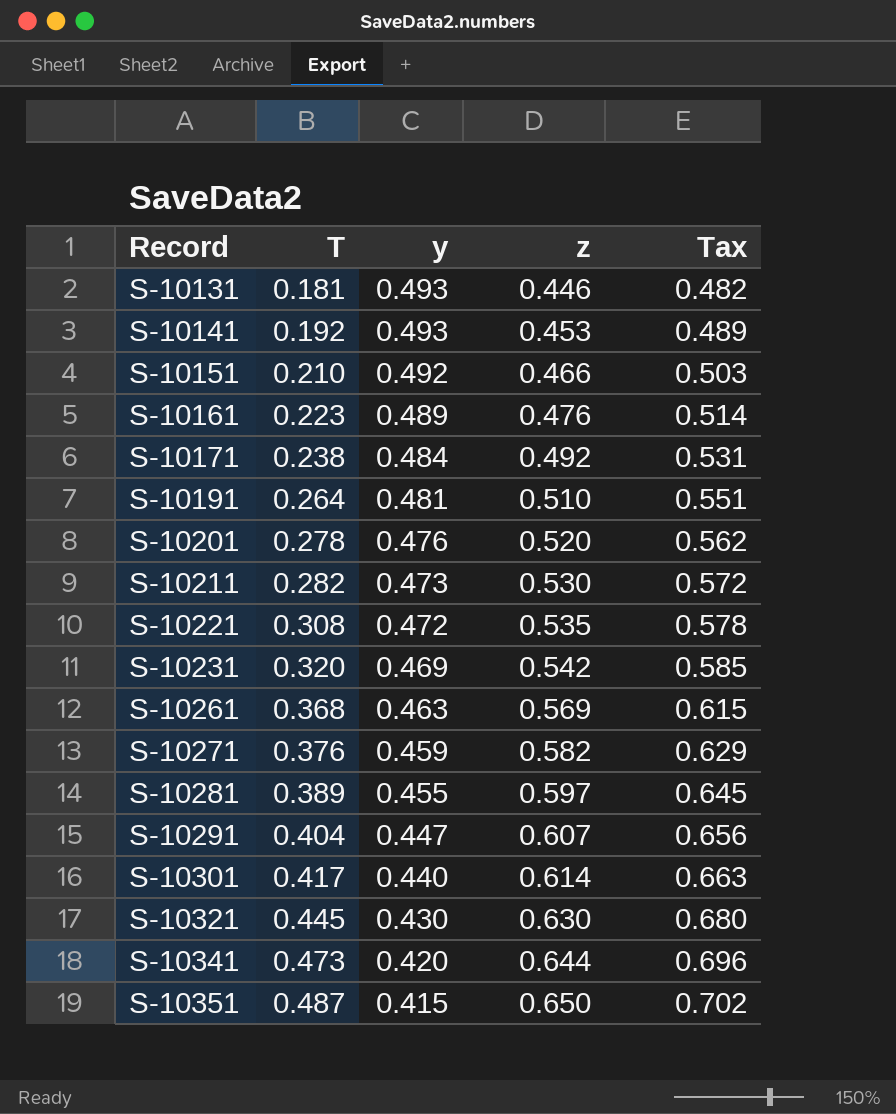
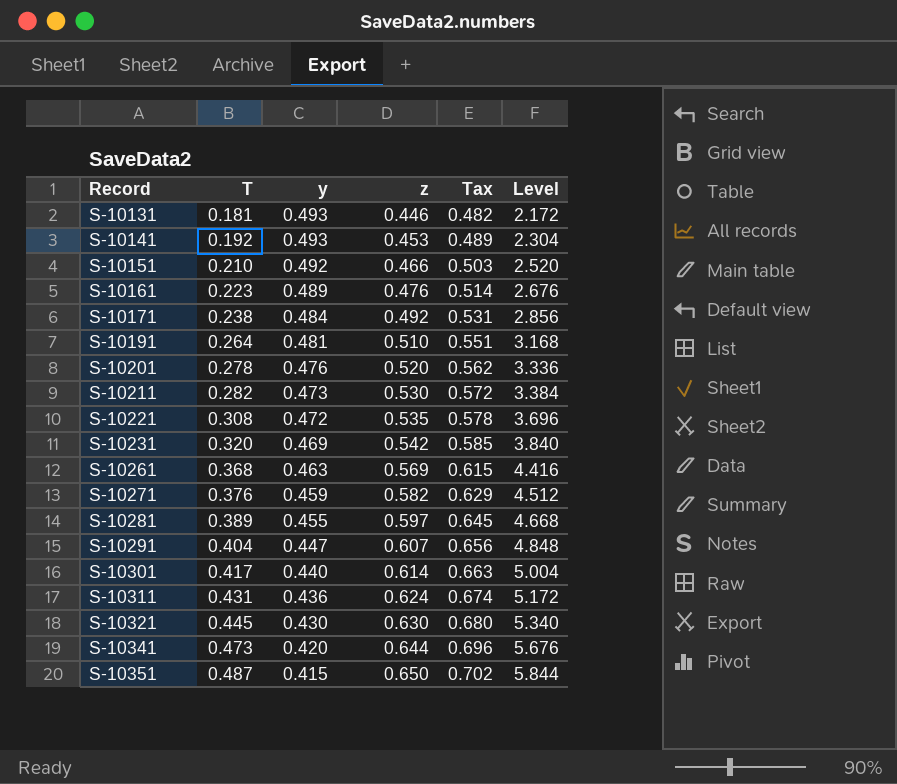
column Level | formula: none -> [T] * 12
row S-10311: none -> 0.431 | 0.436 | 0.624 | 0.674 | 5.172

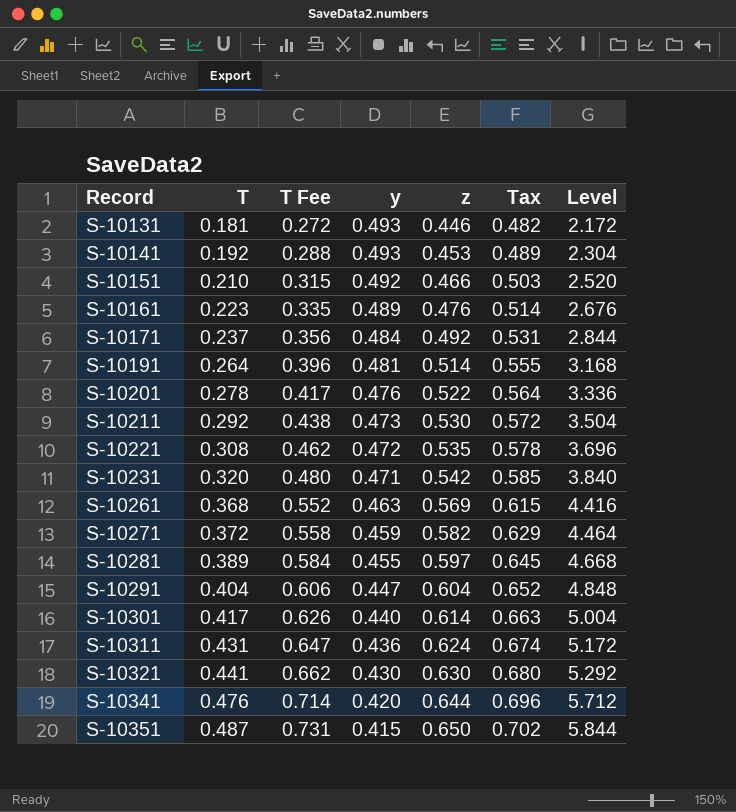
column T Fee | formula: none -> [T] * 1.5
S-10171 | T: 0.238 -> 0.237
S-10171 | Level: 2.856 -> 2.844
S-10191 | z: 0.510 -> 0.514
S-10191 | Tax: 0.551 -> 0.555
S-10201 | z: 0.520 -> 0.522
S-10201 | Tax: 0.562 -> 0.564
S-10211 | T: 0.282 -> 0.292
S-10211 | Level: 3.384 -> 3.504
S-10231 | y: 0.469 -> 0.471
S-10271 | T: 0.376 -> 0.372
S-10271 | Level: 4.512 -> 4.464
S-10291 | z: 0.607 -> 0.604
S-10291 | Tax: 0.656 -> 0.652
S-10321 | T: 0.445 -> 0.441
S-10321 | Level: 5.340 -> 5.292
S-10341 | T: 0.473 -> 0.476
S-10341 | Level: 5.676 -> 5.712

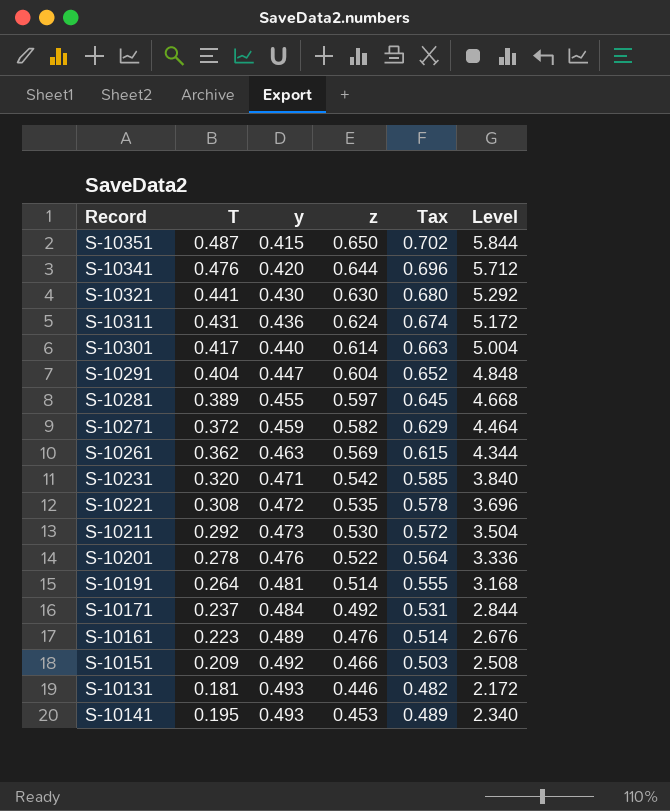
row order: Record ascending -> y ascending
column T Fee | formula: [T] * 1.5 -> none
S-10261 | T: 0.368 -> 0.362
S-10261 | Level: 4.416 -> 4.344
S-10151 | T: 0.210 -> 0.209
S-10151 | Level: 2.520 -> 2.508
S-10141 | T: 0.192 -> 0.195
S-10141 | Level: 2.304 -> 2.340

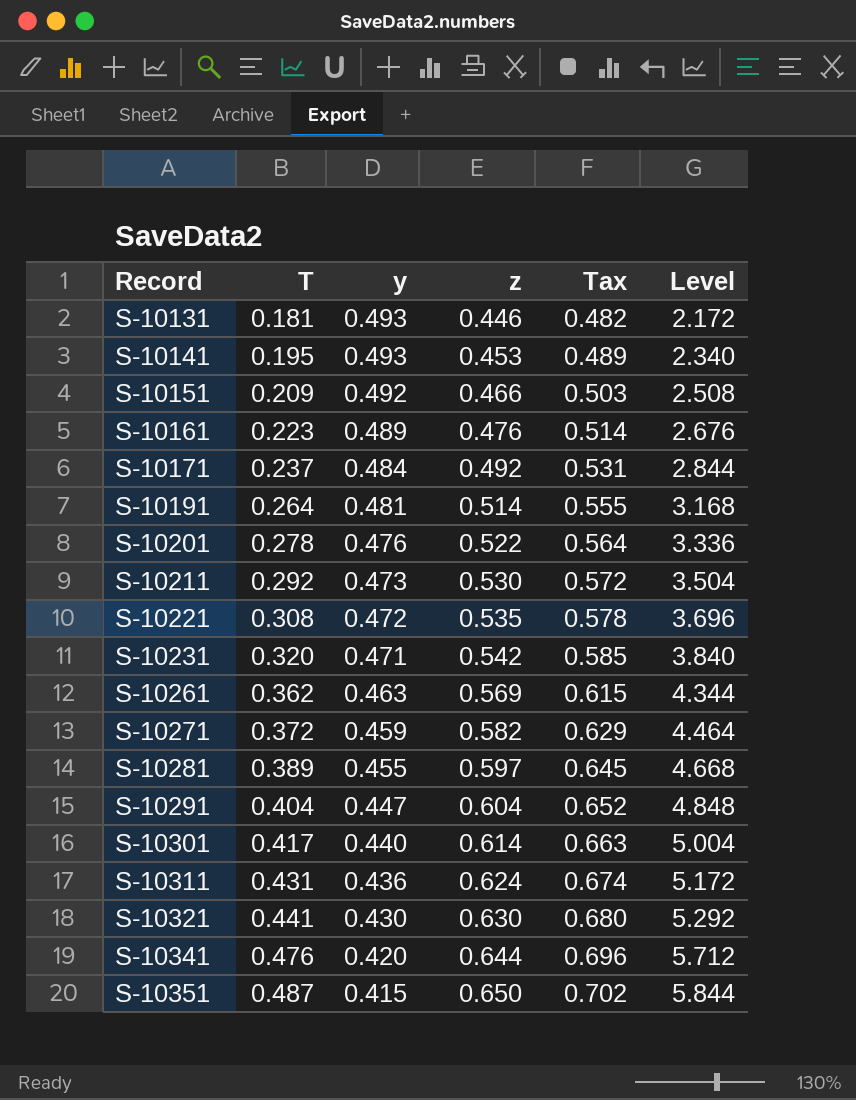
row order: y ascending -> Record ascending

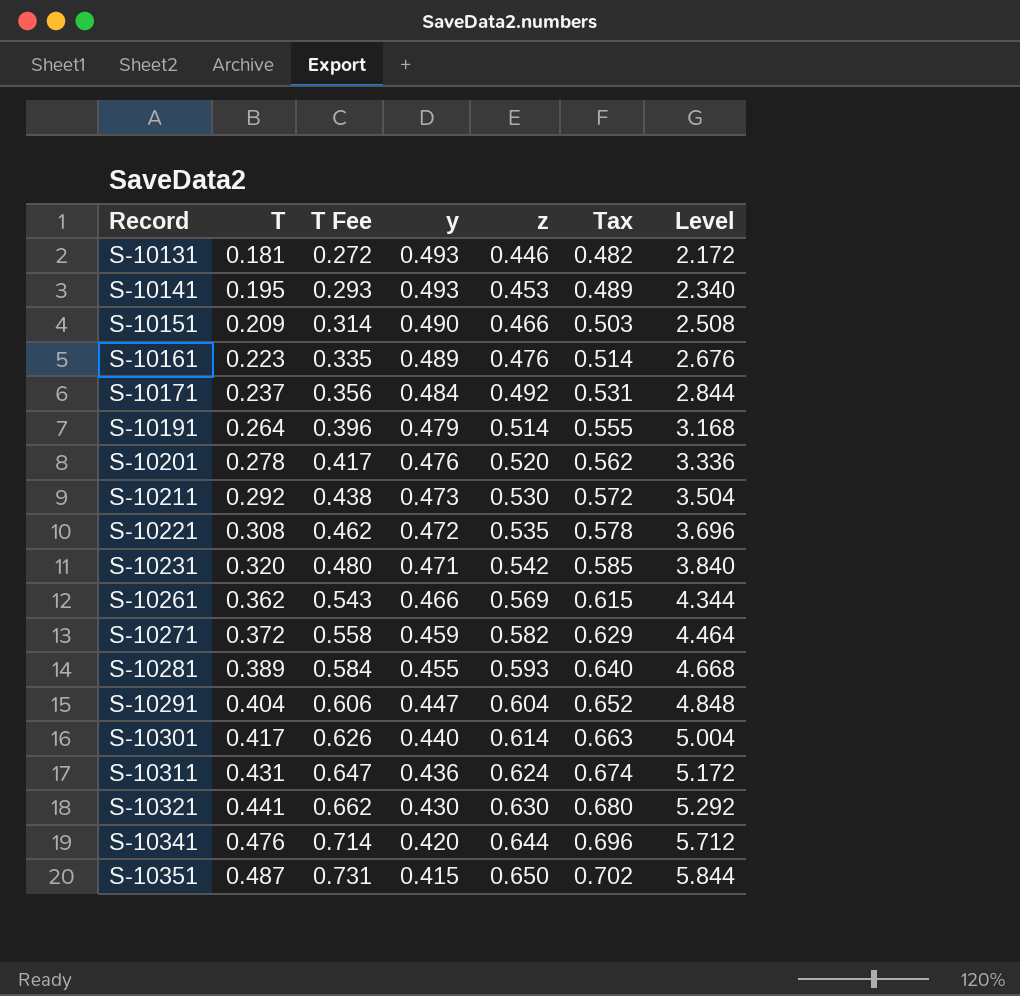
column T Fee | formula: none -> [T] * 1.5
S-10151 | y: 0.492 -> 0.490
S-10191 | y: 0.481 -> 0.479
S-10201 | z: 0.522 -> 0.520
S-10201 | Tax: 0.564 -> 0.562
S-10261 | y: 0.463 -> 0.466
S-10281 | z: 0.597 -> 0.593
S-10281 | Tax: 0.645 -> 0.640

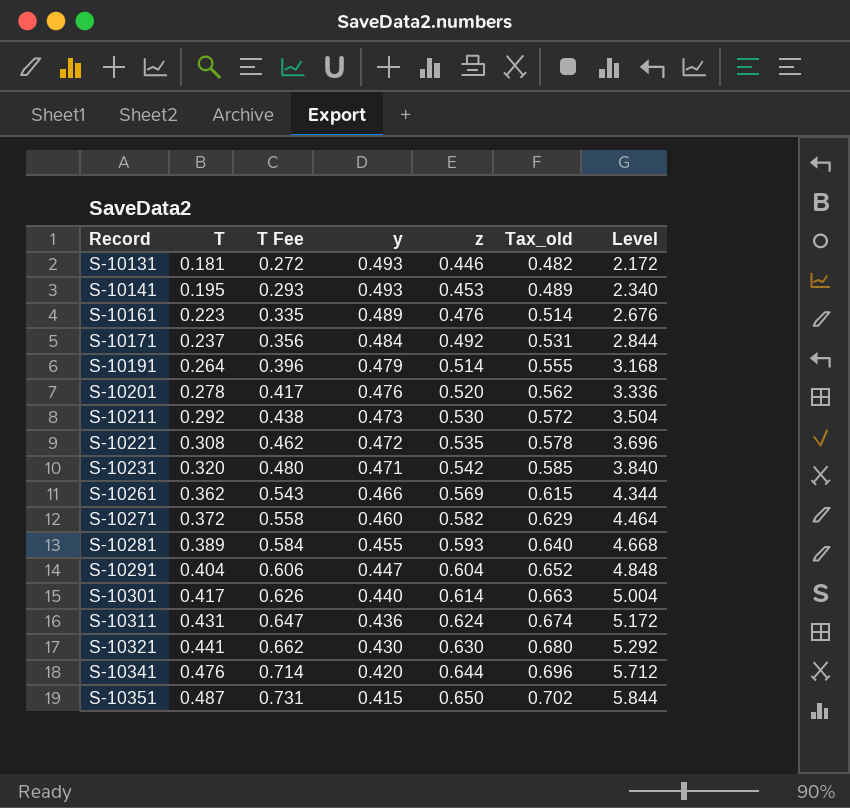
column name: Tax -> Tax_old
row S-10151: 0.209 | 0.314 | 0.490 | 0.466 | 0.503 | 2.508 -> none
S-10271 | y: 0.459 -> 0.460

